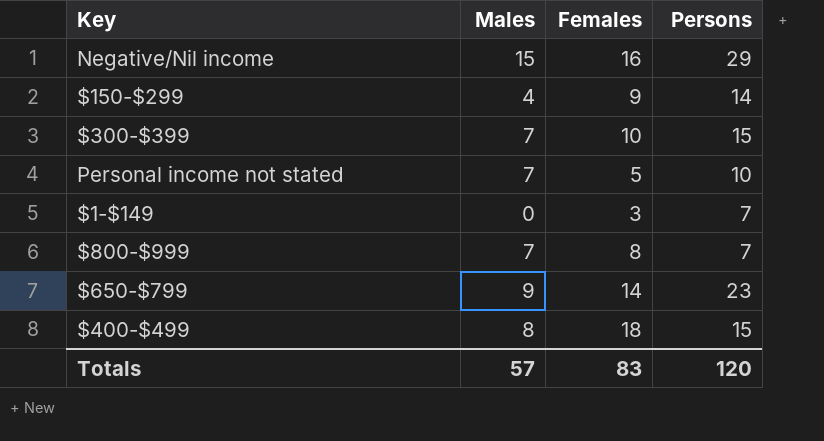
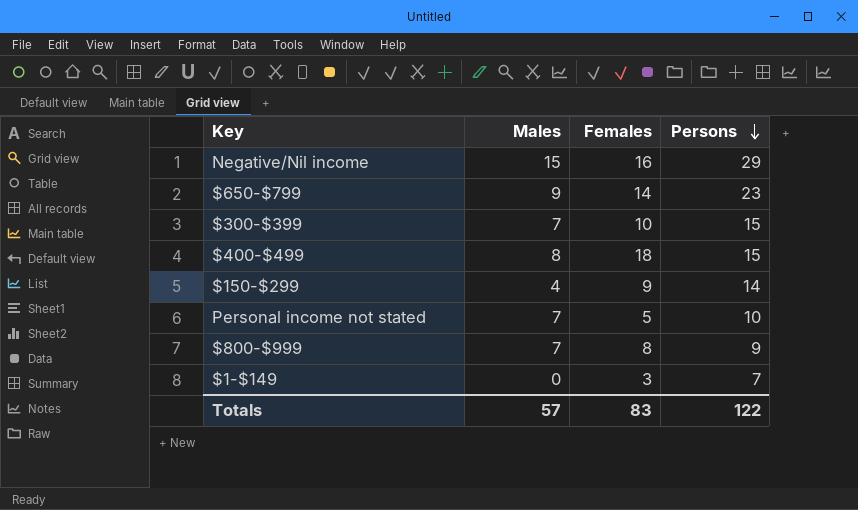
row order: none -> Persons descending
$800-$999 | Persons: 7 -> 9
Totals | Persons: 120 -> 122

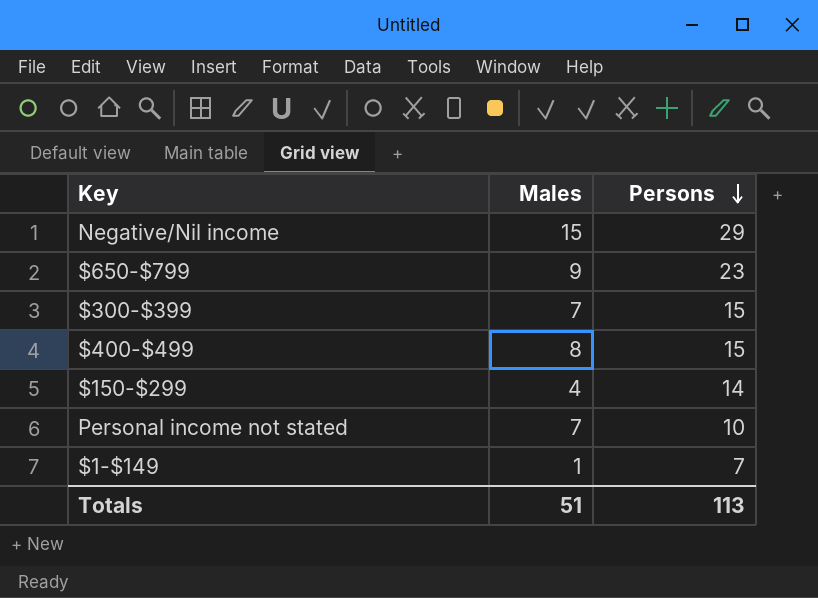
column Females | position: 3 -> none
row $800-$999: 7 | 8 | 9 -> none
$1-$149 | Males: 0 -> 1
Totals | Males: 57 -> 51
Totals | Persons: 122 -> 113

